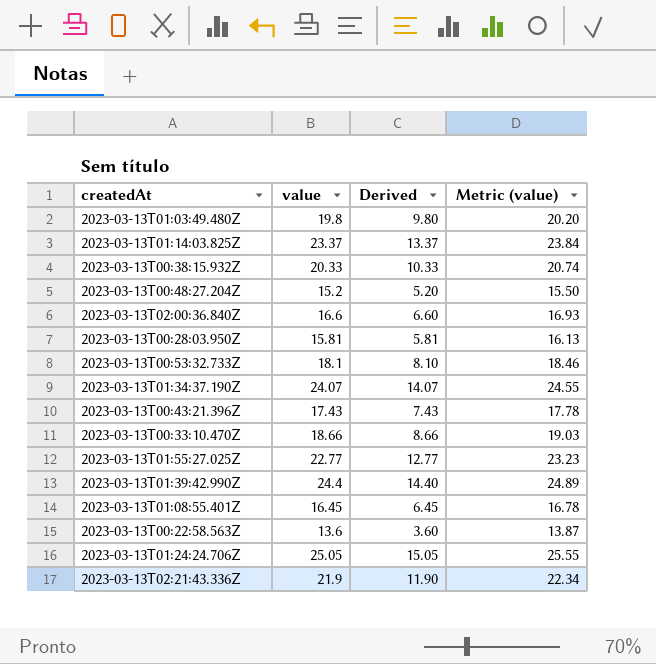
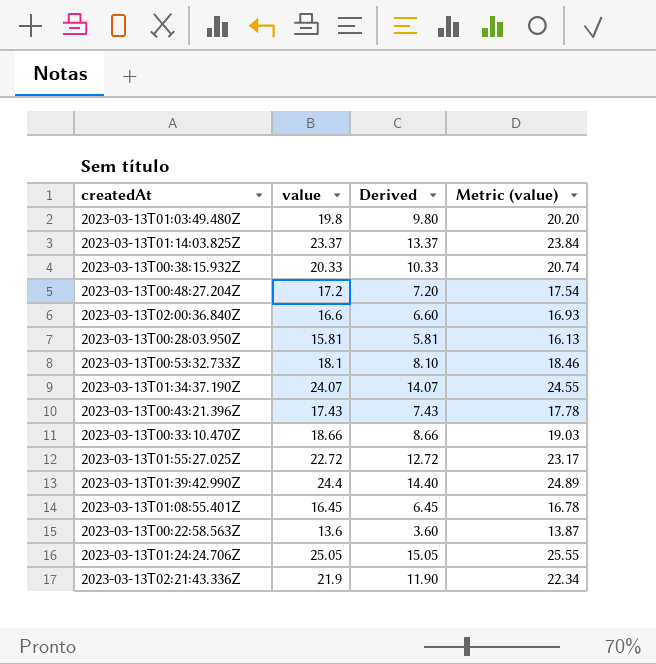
2023-03-13T00:48:27.204Z | value: 15.2 -> 17.2
2023-03-13T00:48:27.204Z | Derived: 5.20 -> 7.20
2023-03-13T00:48:27.204Z | Metric (value): 15.50 -> 17.54
2023-03-13T01:55:27.025Z | value: 22.77 -> 22.72
2023-03-13T01:55:27.025Z | Derived: 12.77 -> 12.72
2023-03-13T01:55:27.025Z | Metric (value): 23.23 -> 23.17

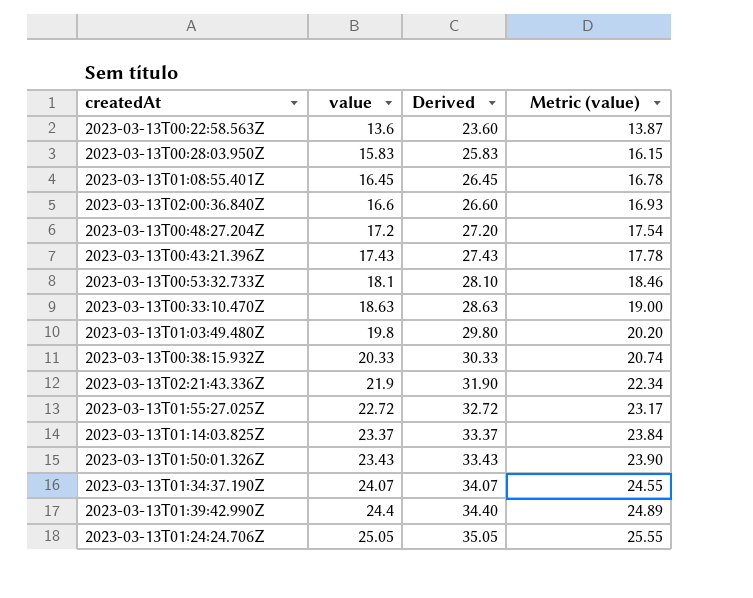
row order: none -> value ascending
column Derived | formula: [value] - 10 -> [value] + 10
2023-03-13T00:28:03.950Z | value: 15.81 -> 15.83
2023-03-13T00:28:03.950Z | Metric (value): 16.13 -> 16.15
2023-03-13T00:33:10.470Z | value: 18.66 -> 18.63
2023-03-13T00:33:10.470Z | Metric (value): 19.03 -> 19.00
row 2023-03-13T01:50:01.326Z: none -> 23.43 | 33.43 | 23.90

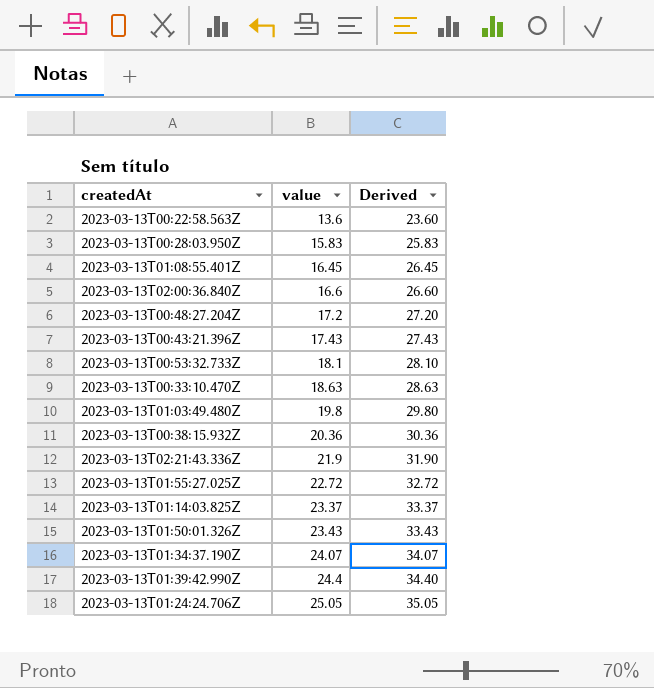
column Metric (value) | formula: [value] * 1.02 -> none
2023-03-13T00:38:15.932Z | value: 20.33 -> 20.36
2023-03-13T00:38:15.932Z | Derived: 30.33 -> 30.36

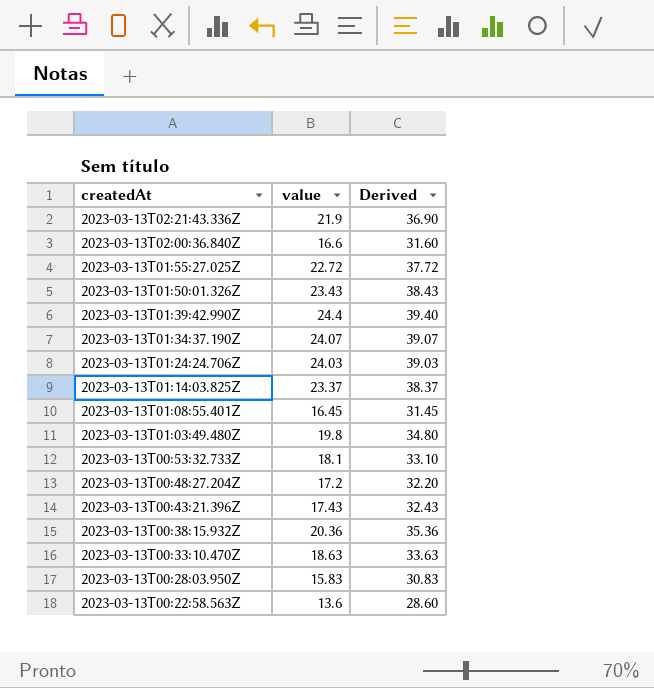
row order: value ascending -> createdAt descending
column Derived | formula: [value] + 10 -> [value] + 15
2023-03-13T01:24:24.706Z | value: 25.05 -> 24.03

